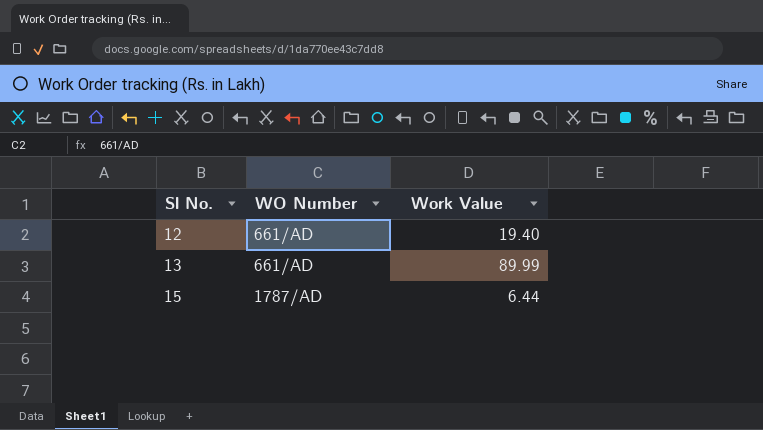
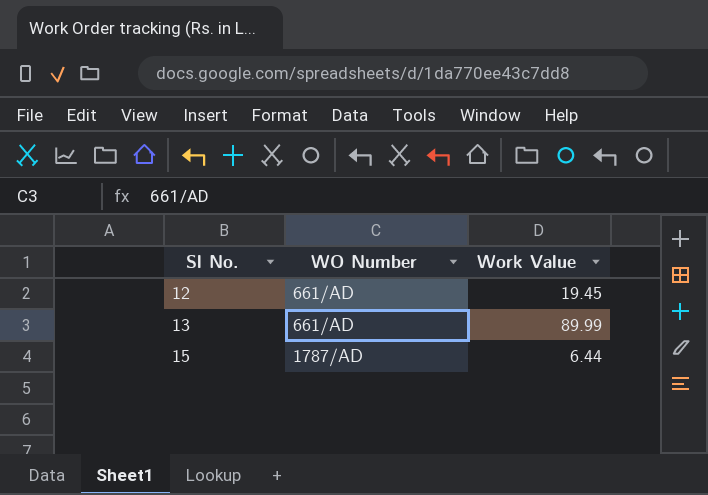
12 | Work Value: 19.40 -> 19.45

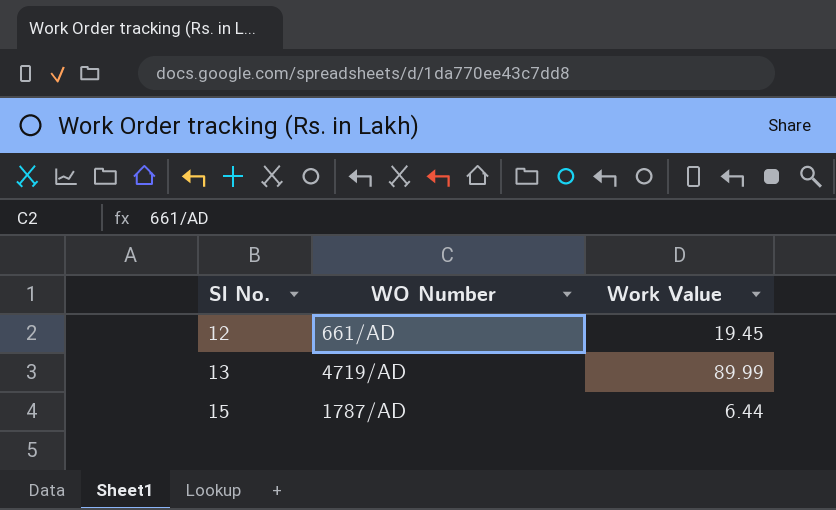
13 | WO Number: 661/AD -> 4719/AD

